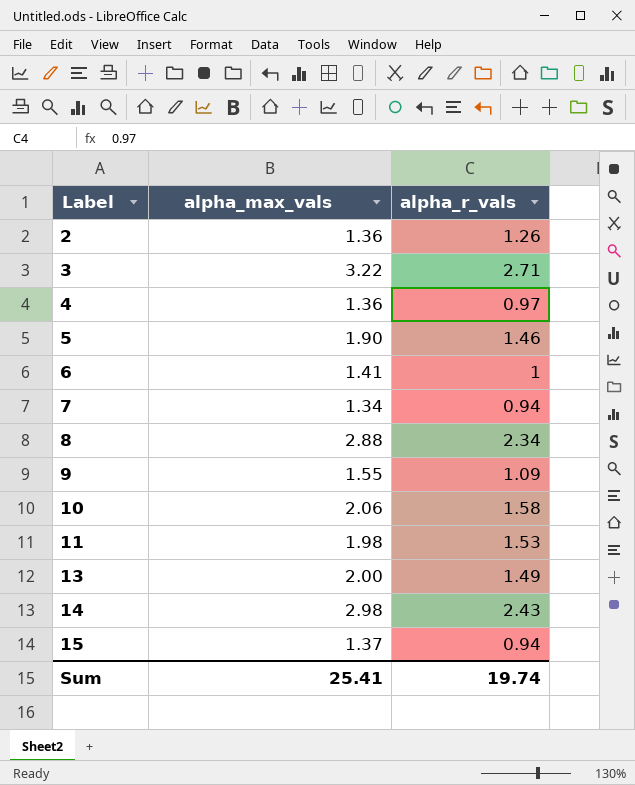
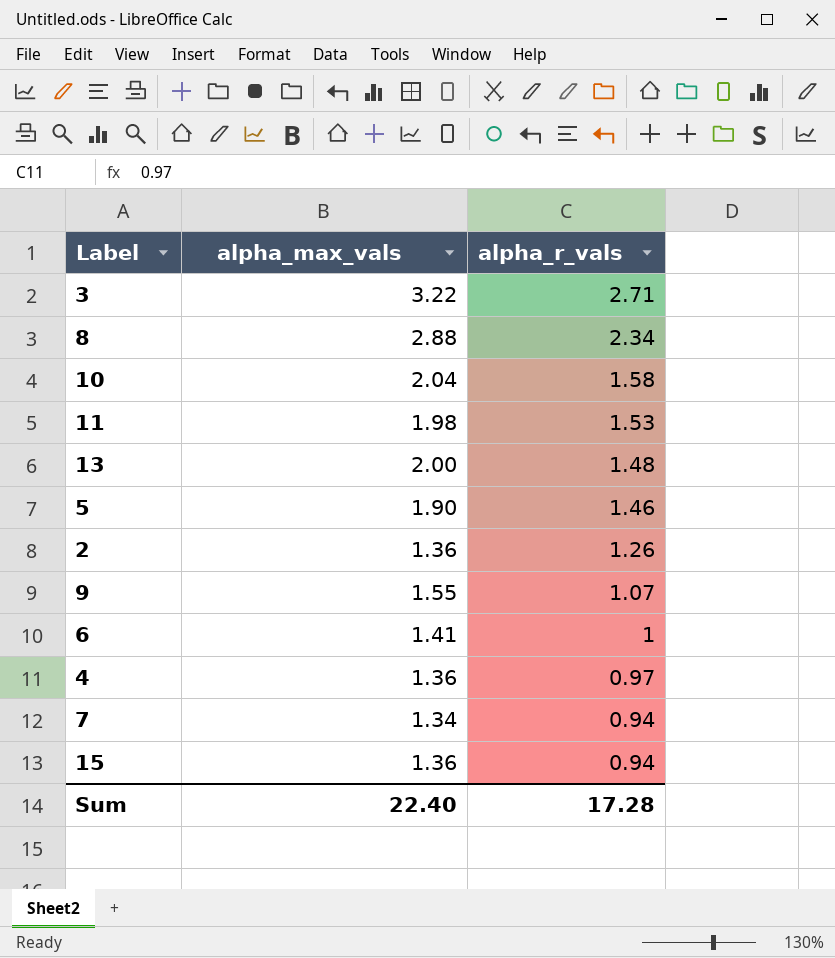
row order: Label ascending -> alpha_r_vals descending
row 14: 2.98 | 2.43 -> none
10 | alpha_max_vals: 2.06 -> 2.04
13 | alpha_r_vals: 1.49 -> 1.48
9 | alpha_r_vals: 1.09 -> 1.07
15 | alpha_max_vals: 1.37 -> 1.36
Sum | alpha_max_vals: 25.41 -> 22.40
Sum | alpha_r_vals: 19.74 -> 17.28

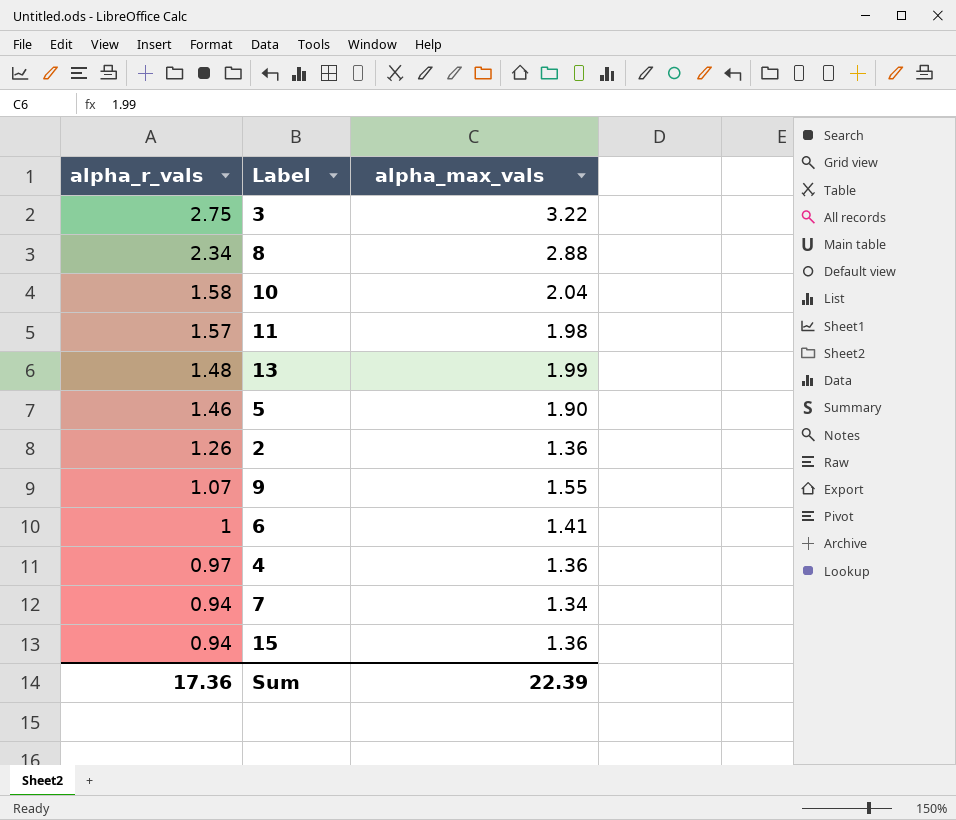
column alpha_r_vals | position: 3 -> 1
3 | alpha_r_vals: 2.71 -> 2.75
11 | alpha_r_vals: 1.53 -> 1.57
13 | alpha_max_vals: 2.00 -> 1.99
Sum | alpha_r_vals: 17.28 -> 17.36
Sum | alpha_max_vals: 22.40 -> 22.39

